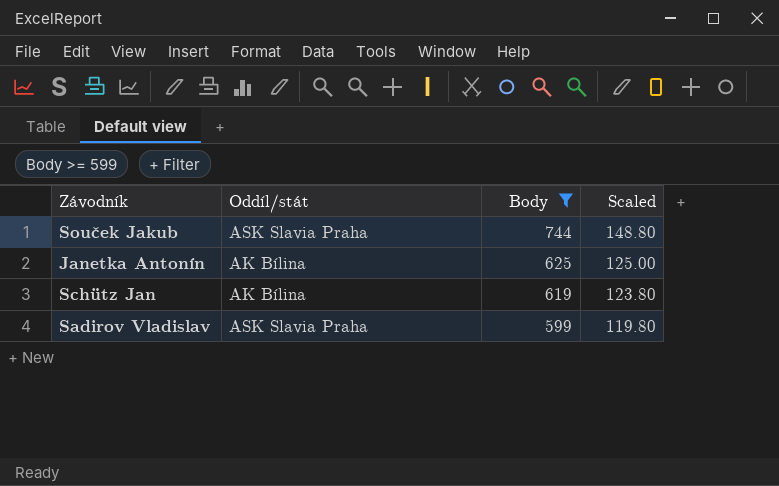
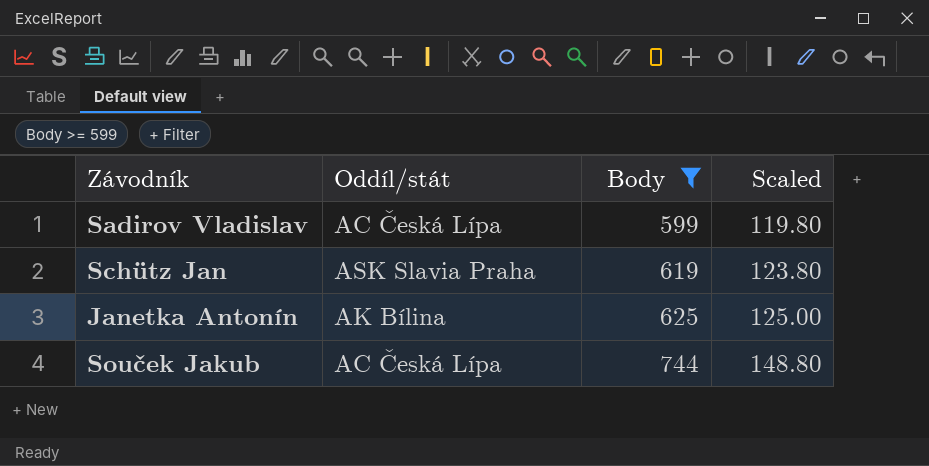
row order: Body descending -> Body ascending
Sadirov Vladislav | Oddíl/stát: ASK Slavia Praha -> AC Česká Lípa
Schütz Jan | Oddíl/stát: AK Bílina -> ASK Slavia Praha
Souček Jakub | Oddíl/stát: ASK Slavia Praha -> AC Česká Lípa

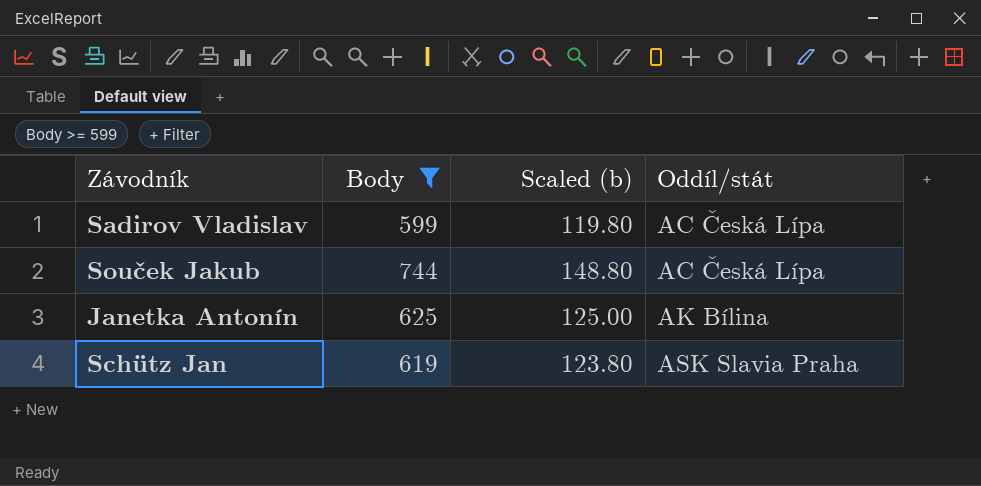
row order: Body ascending -> Oddíl/stát ascending
column name: Scaled -> Scaled (b)
column Oddíl/stát | position: 2 -> 4

